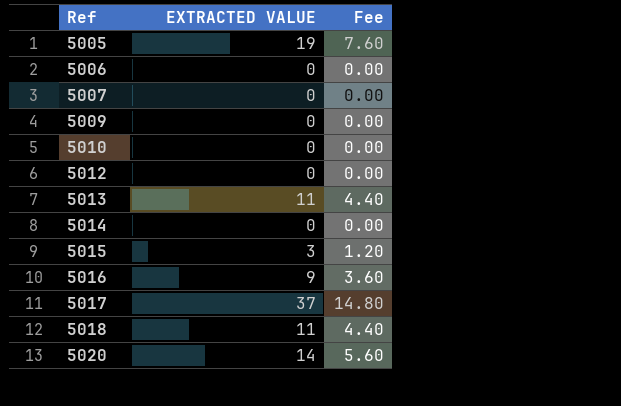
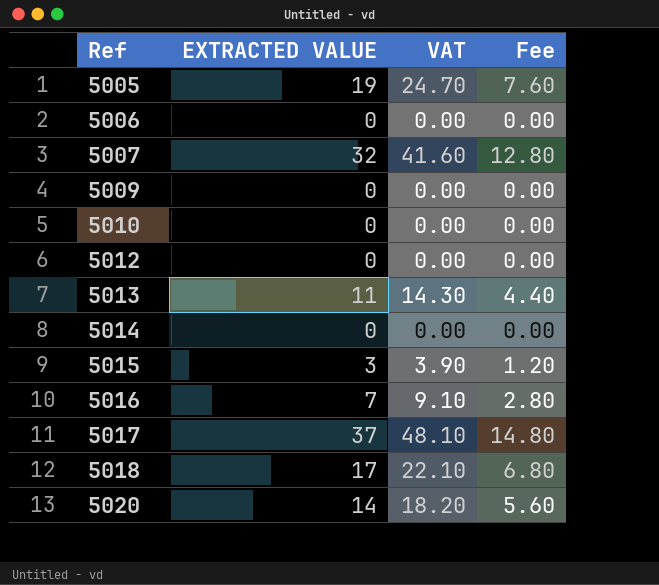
column VAT | formula: none -> [EXTRACTED VALUE] * 1.3
5007 | EXTRACTED VALUE: 0 -> 32
5007 | Fee: 0.00 -> 12.80
5016 | EXTRACTED VALUE: 9 -> 7
5016 | Fee: 3.60 -> 2.80
5018 | EXTRACTED VALUE: 11 -> 17
5018 | Fee: 4.40 -> 6.80

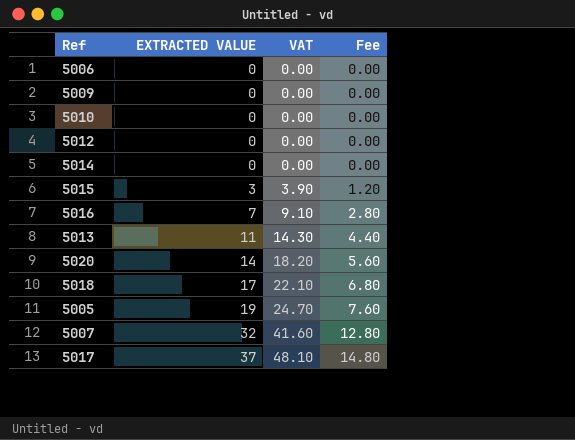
row order: Ref ascending -> EXTRACTED VALUE ascending

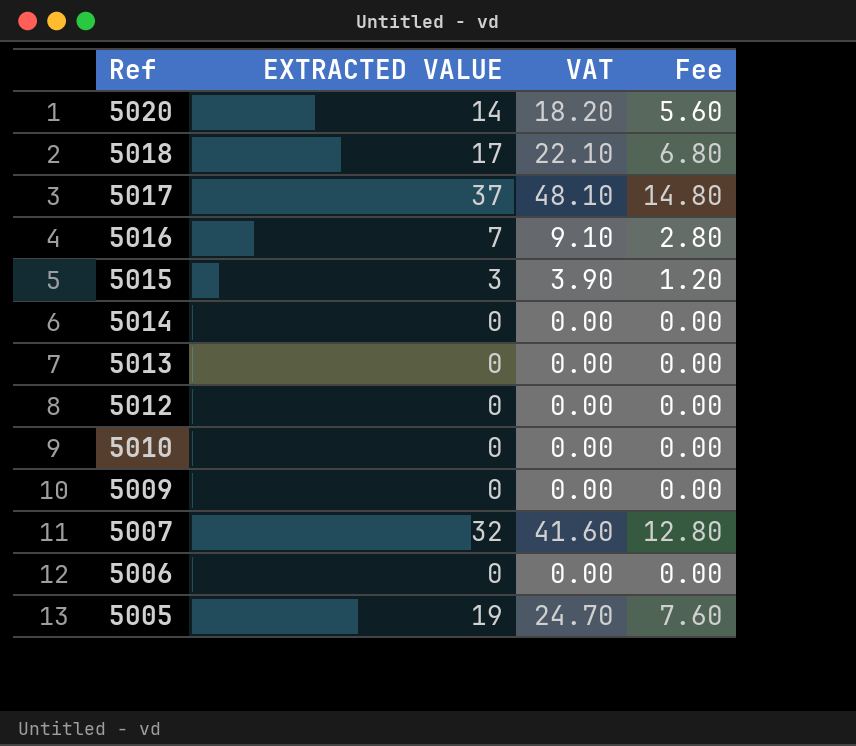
row order: EXTRACTED VALUE ascending -> Ref descending
5013 | EXTRACTED VALUE: 11 -> 0
5013 | VAT: 14.30 -> 0.00
5013 | Fee: 4.40 -> 0.00

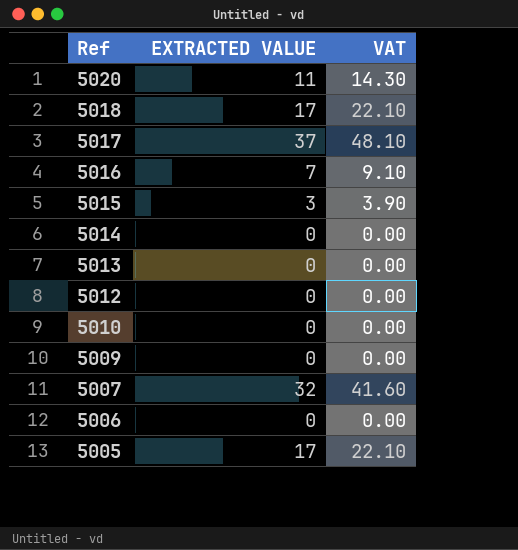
column Fee | formula: [EXTRACTED VALUE] * 0.4 -> none
5020 | EXTRACTED VALUE: 14 -> 11
5020 | VAT: 18.20 -> 14.30
5005 | EXTRACTED VALUE: 19 -> 17
5005 | VAT: 24.70 -> 22.10

